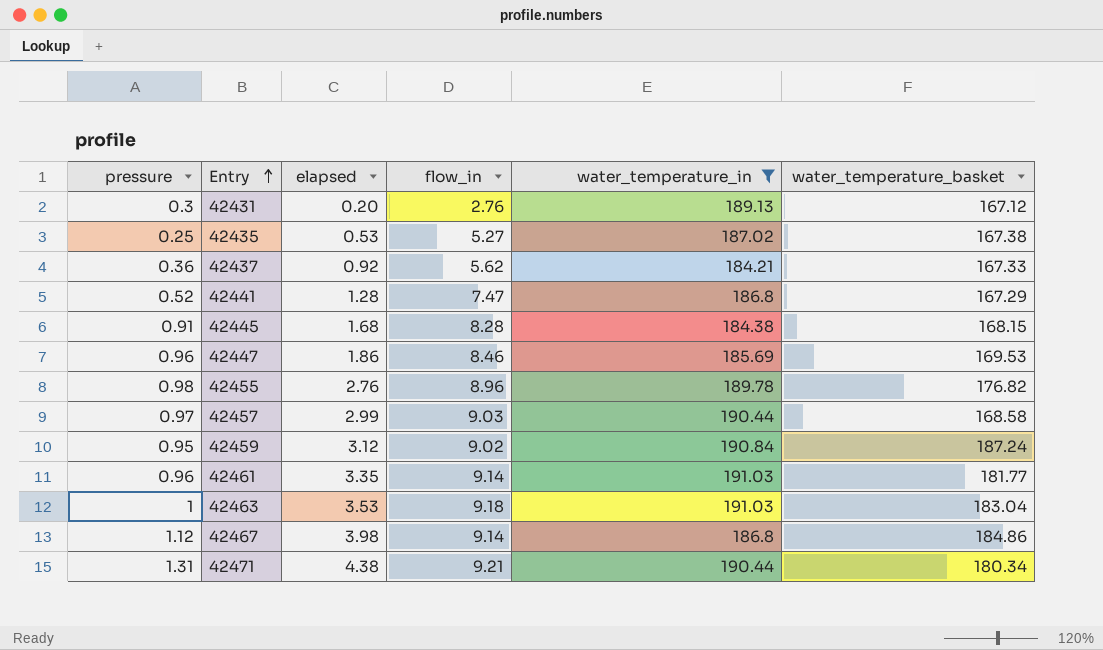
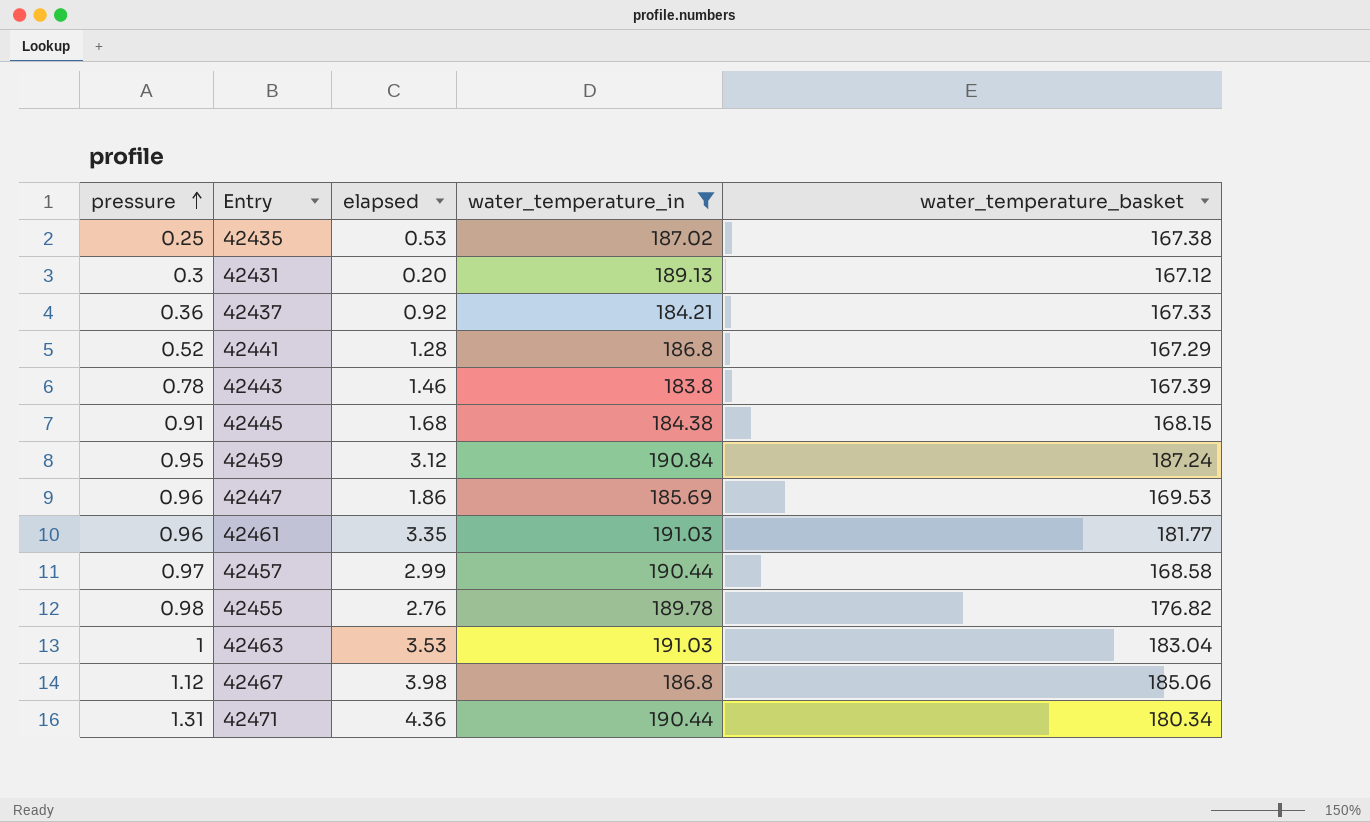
row order: Entry ascending -> pressure ascending
column flow_in | position: 4 -> none
row 42443: none -> 0.78 | 1.46 | 183.8 | 167.39
42467 | water_temperature_basket: 184.86 -> 185.06
42471 | elapsed: 4.38 -> 4.36

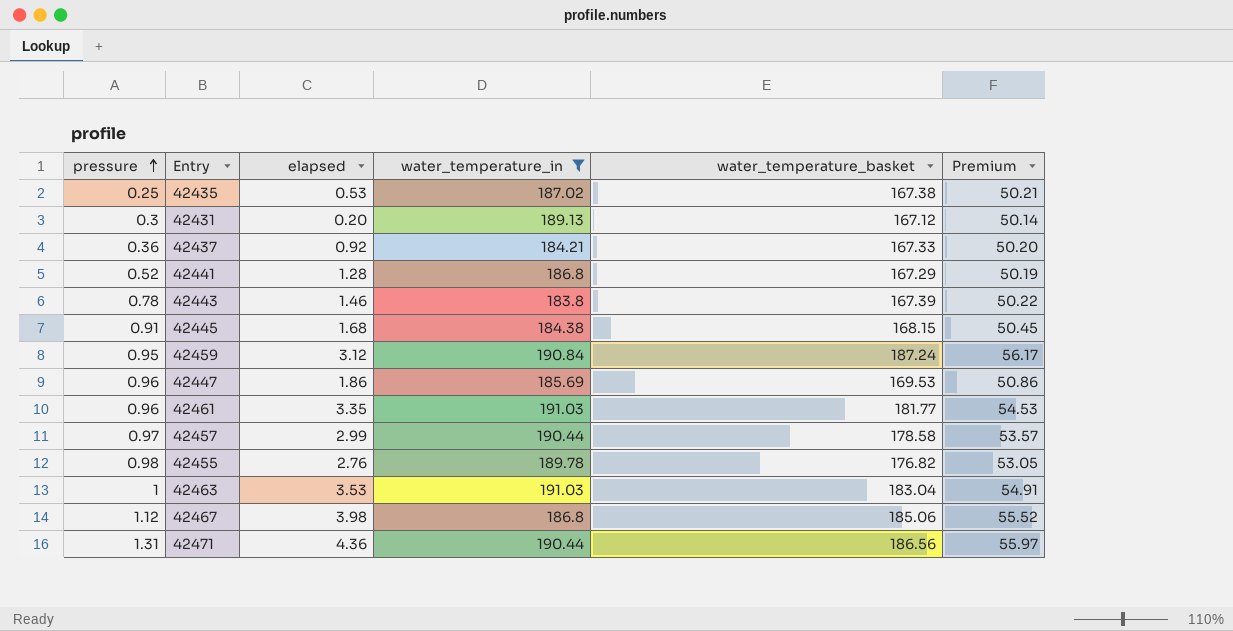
column Premium | formula: none -> [water_temperature_basket] * 0.3
42457 | water_temperature_basket: 168.58 -> 178.58
42471 | water_temperature_basket: 180.34 -> 186.56

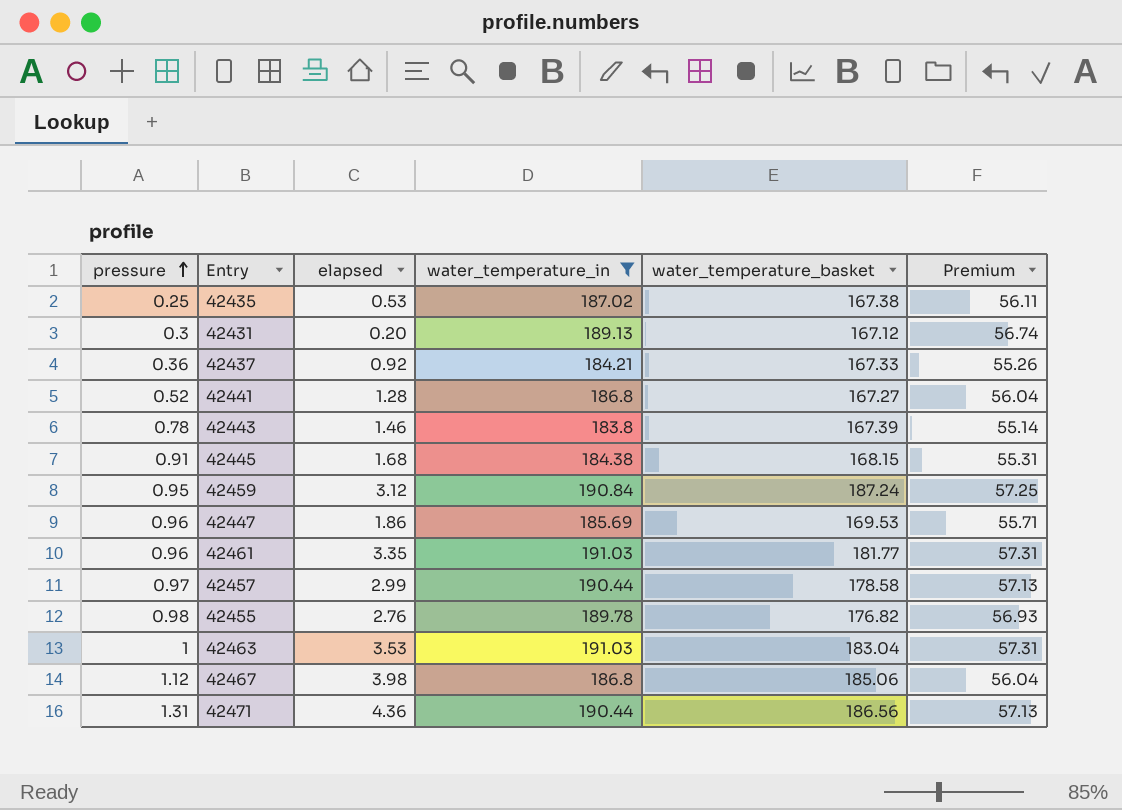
column Premium | formula: [water_temperature_basket] * 0.3 -> [water_temperature_in] * 0.3
42441 | water_temperature_basket: 167.29 -> 167.27

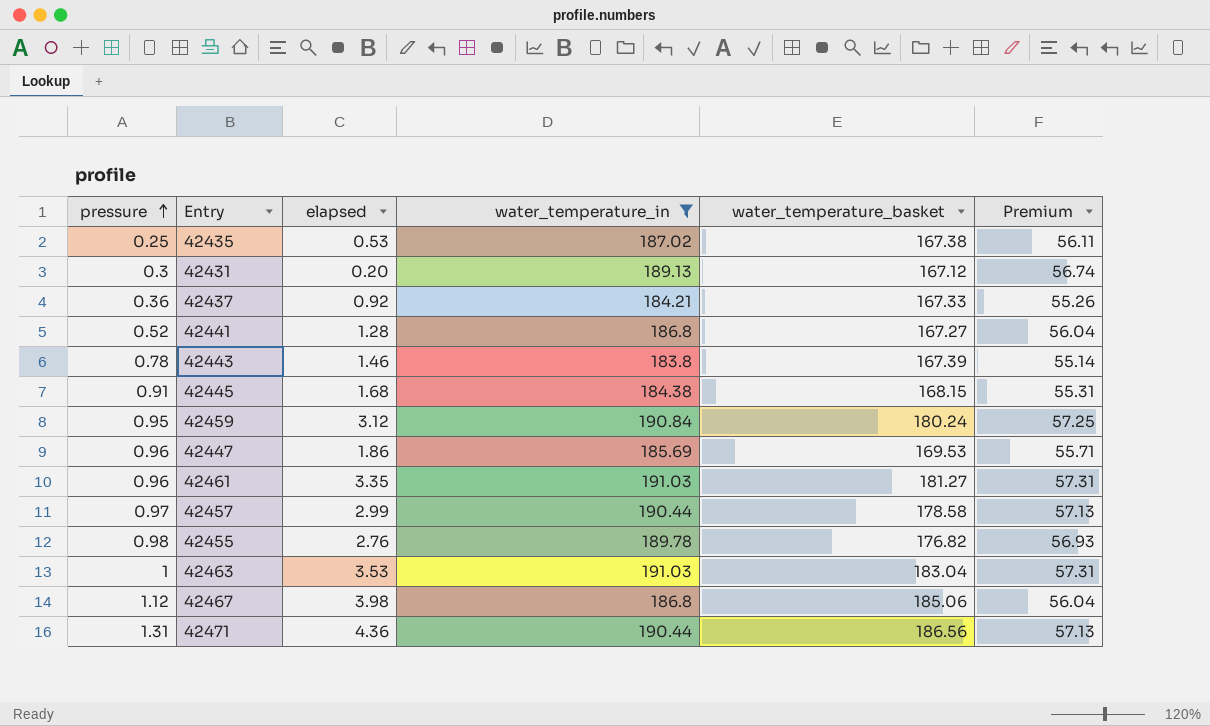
42459 | water_temperature_basket: 187.24 -> 180.24
42461 | water_temperature_basket: 181.77 -> 181.27

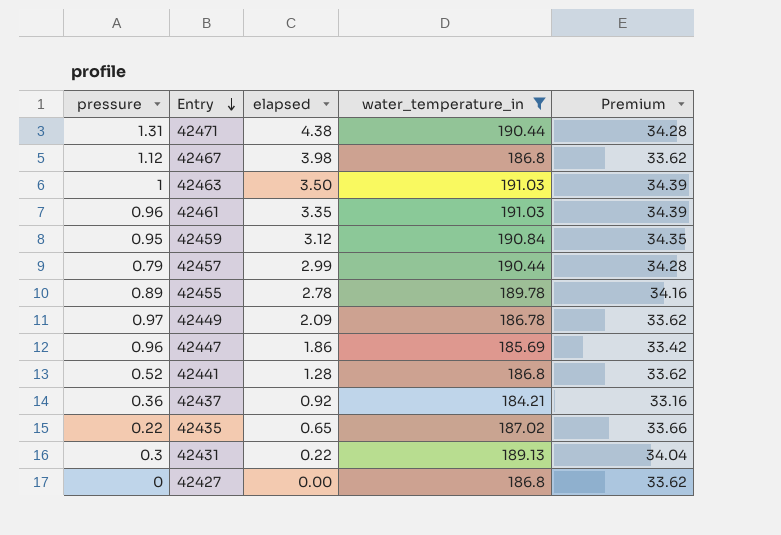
row order: pressure ascending -> Entry descending
column water_temperature_basket | position: 5 -> none
column Premium | formula: [water_temperature_in] * 0.3 -> [water_temperature_in] * 0.18
row 42443: 0.78 | 1.46 | 183.8 | 167.39 | 55.14 -> none
row 42445: 0.91 | 1.68 | 184.38 | 168.15 | 55.31 -> none
42471 | elapsed: 4.36 -> 4.38
42463 | elapsed: 3.53 -> 3.50
42457 | pressure: 0.97 -> 0.79
42455 | pressure: 0.98 -> 0.89
42455 | elapsed: 2.76 -> 2.78
row 42449: none -> 0.97 | 2.09 | 186.78 | 33.62
42435 | pressure: 0.25 -> 0.22
42435 | elapsed: 0.53 -> 0.65
42431 | elapsed: 0.20 -> 0.22
row 42427: none -> 0 | 0.00 | 186.8 | 33.62

